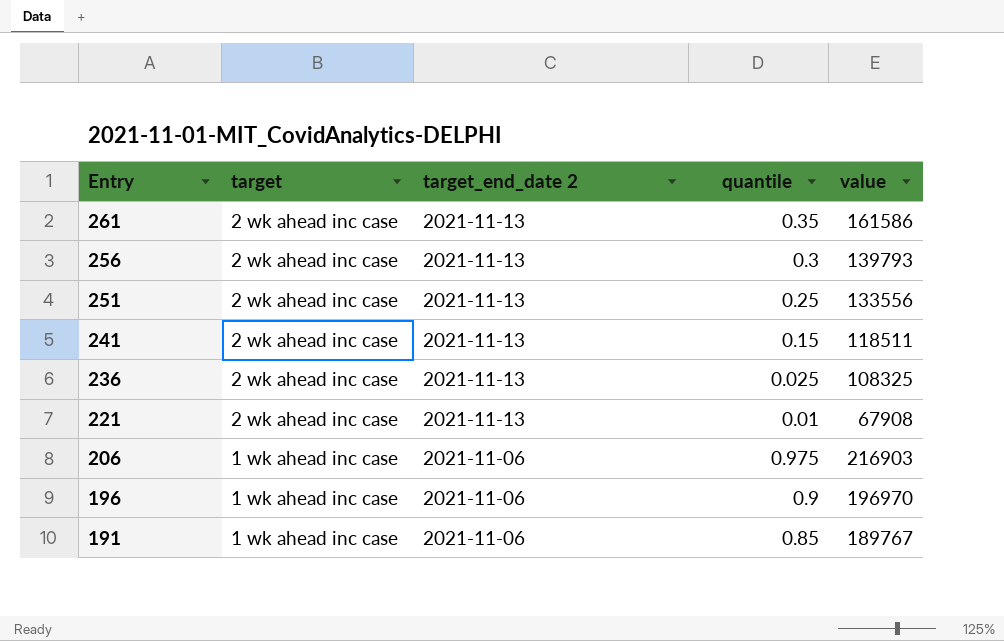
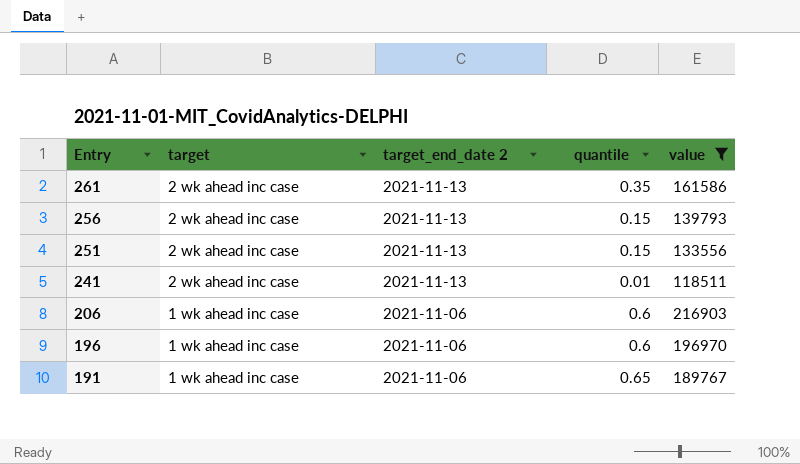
filter: none -> value >= 118511
256 | quantile: 0.3 -> 0.15
251 | quantile: 0.25 -> 0.15
241 | quantile: 0.15 -> 0.01
206 | quantile: 0.975 -> 0.6
196 | quantile: 0.9 -> 0.6
191 | quantile: 0.85 -> 0.65

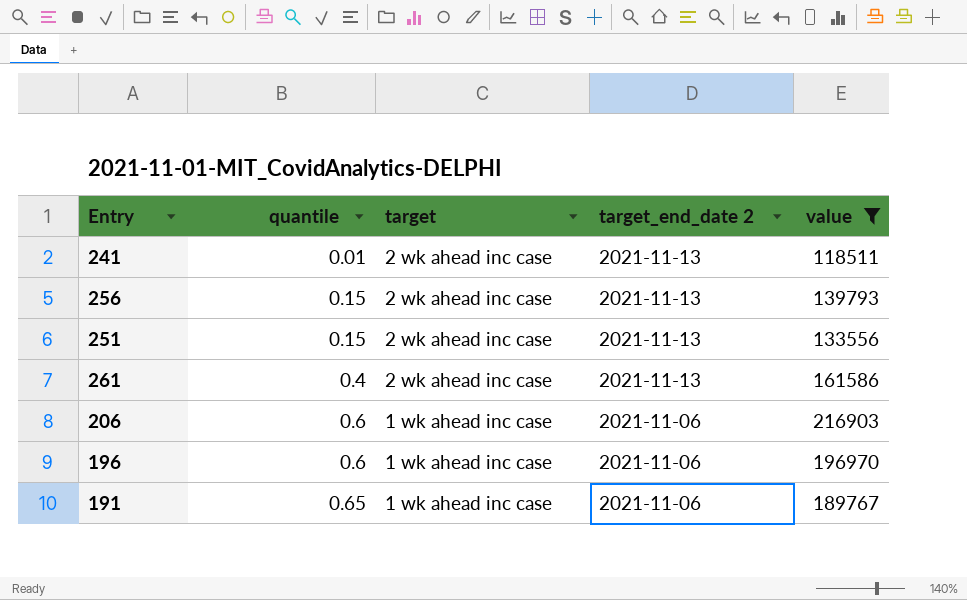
row order: Entry descending -> quantile ascending
column quantile | position: 4 -> 2
261 | quantile: 0.35 -> 0.4

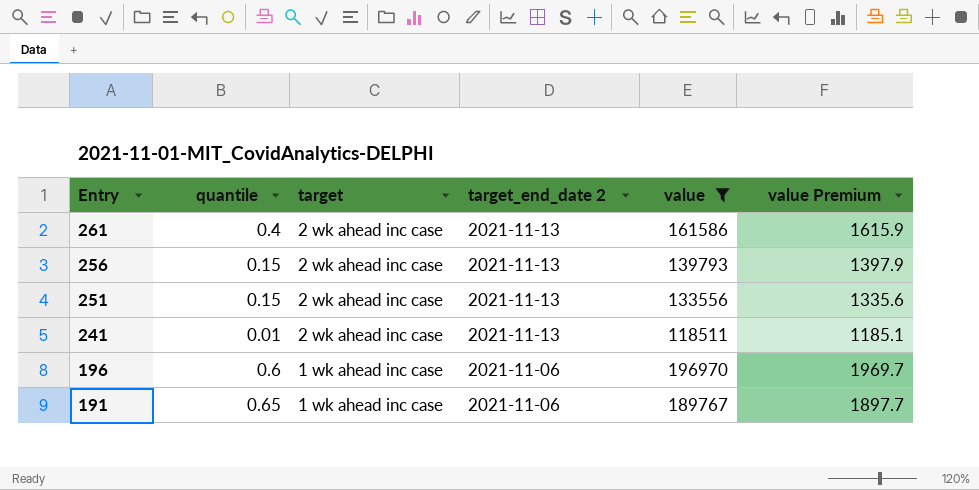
row order: quantile ascending -> Entry descending
column value Premium | formula: none -> [value] * 0.01
row 206: 0.6 | 1 wk ahead inc case | 2021-11-06 | 216903 -> none

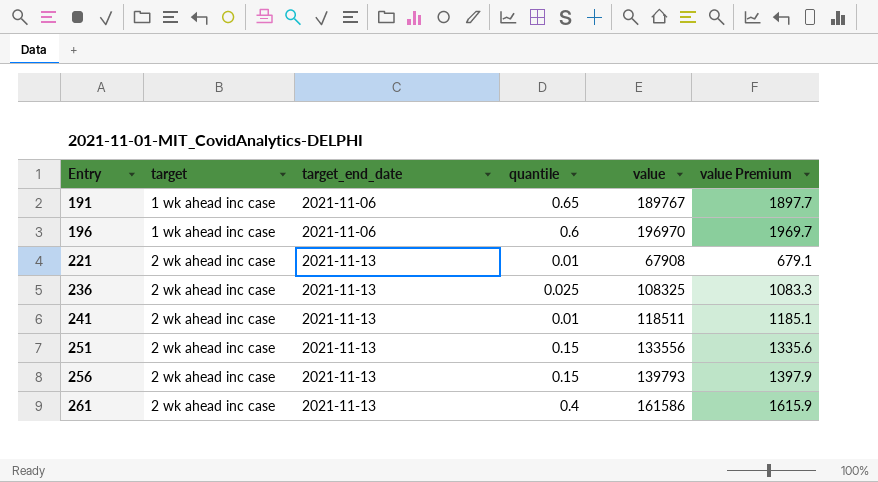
filter: value >= 118511 -> none
row order: Entry descending -> Entry ascending
column name: target_end_date 2 -> target_end_date
column quantile | position: 2 -> 4

